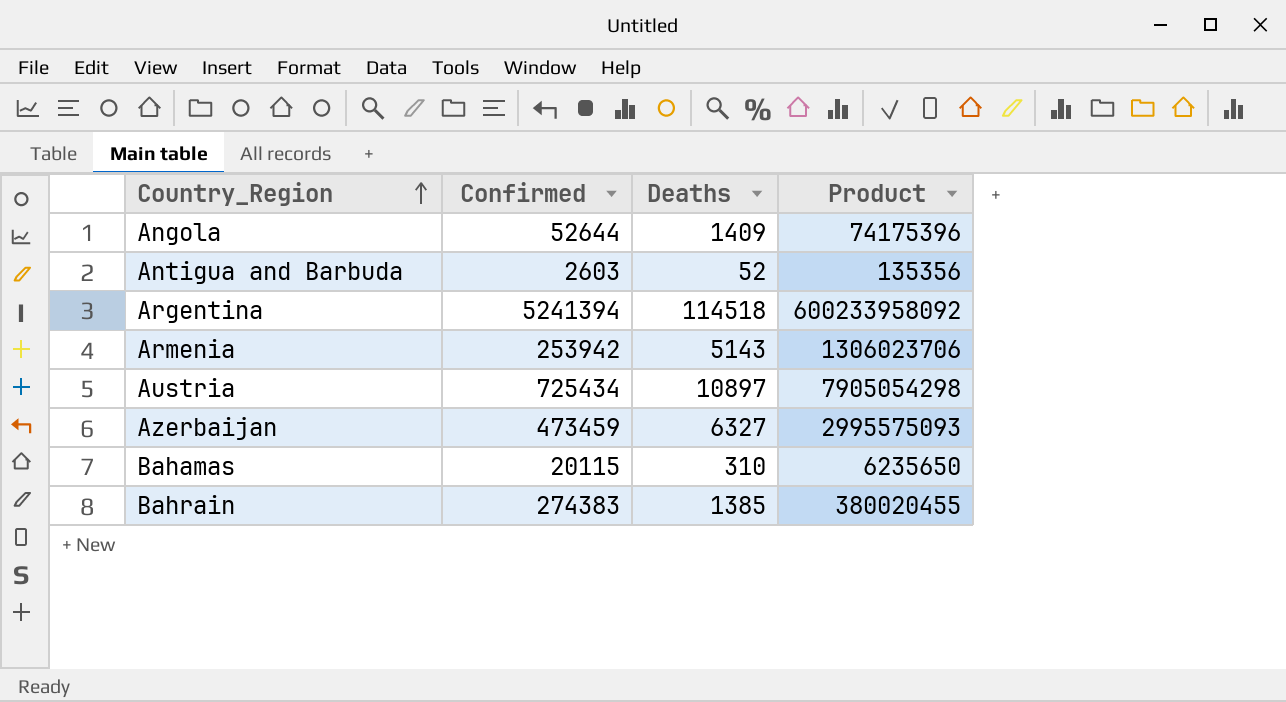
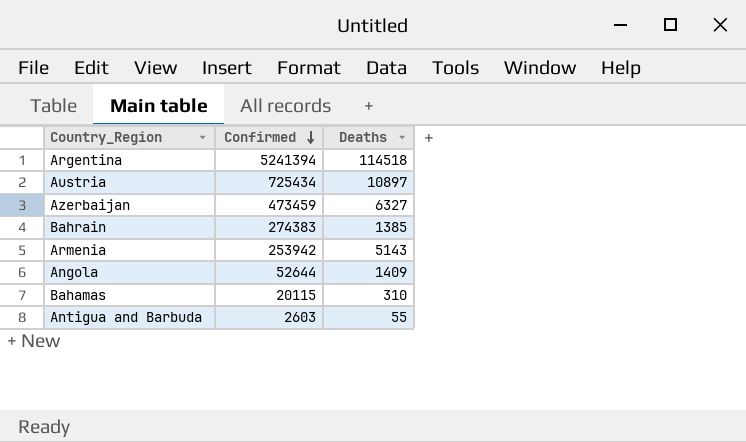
row order: Country_Region ascending -> Confirmed descending
column Product | formula: [Confirmed] * [Deaths] -> none
Antigua and Barbuda | Deaths: 52 -> 55

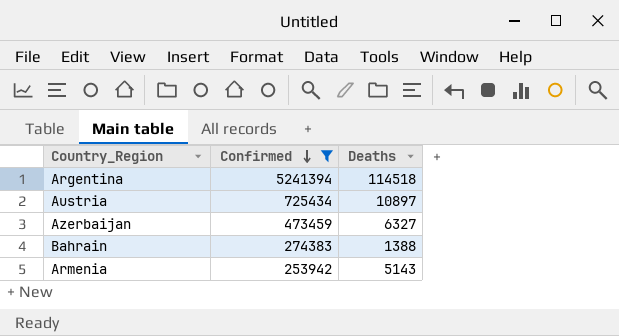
filter: none -> Confirmed >= 253942
Bahrain | Deaths: 1385 -> 1388

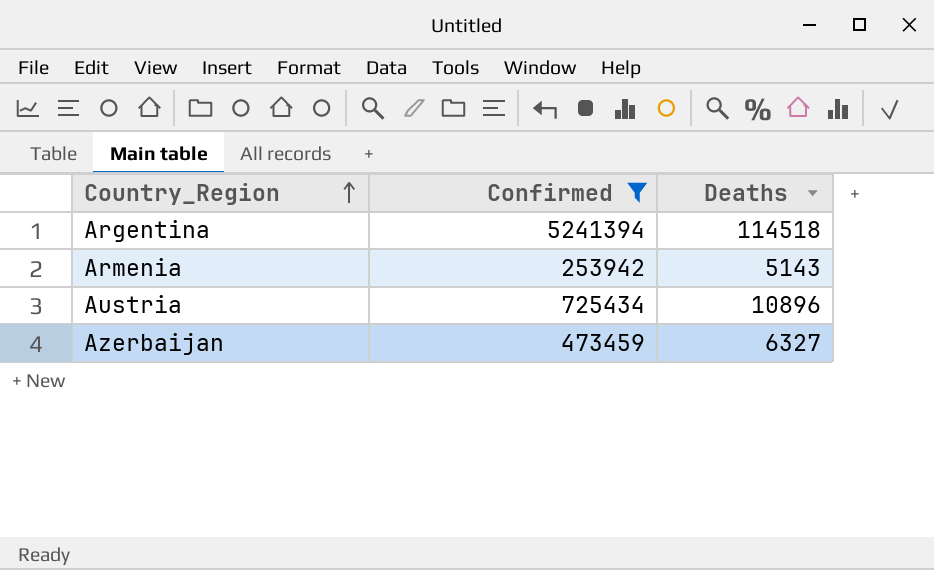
row order: Confirmed descending -> Country_Region ascending
row Bahrain: 274383 | 1388 -> none
Austria | Deaths: 10897 -> 10896

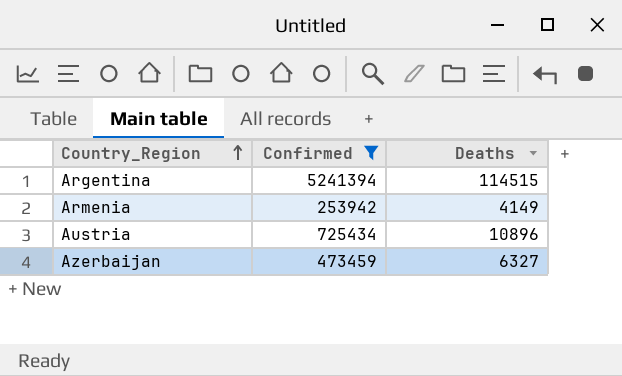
Argentina | Deaths: 114518 -> 114515
Armenia | Deaths: 5143 -> 4149

